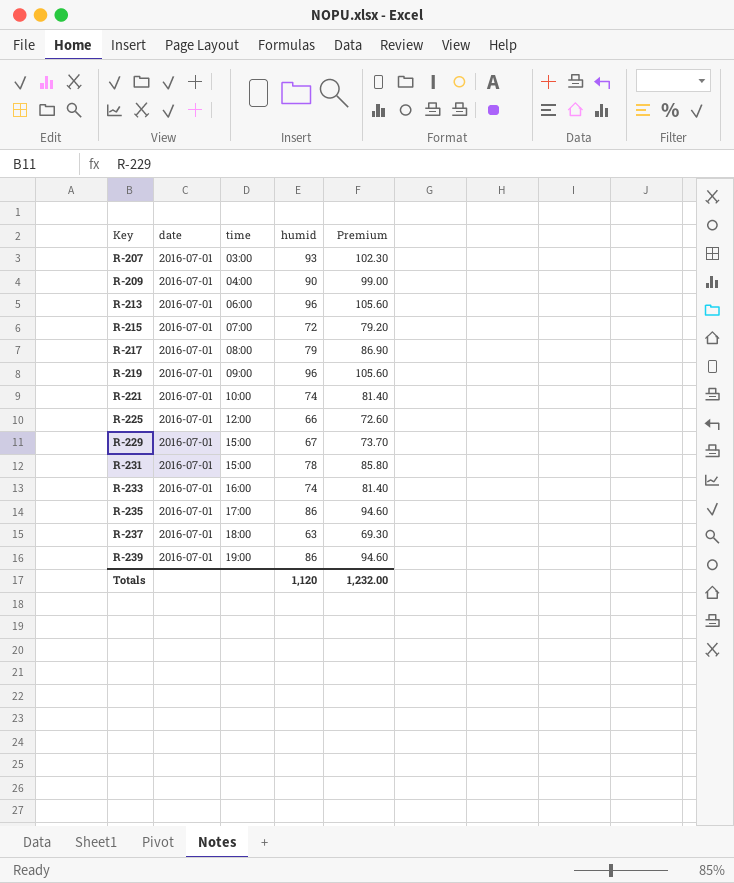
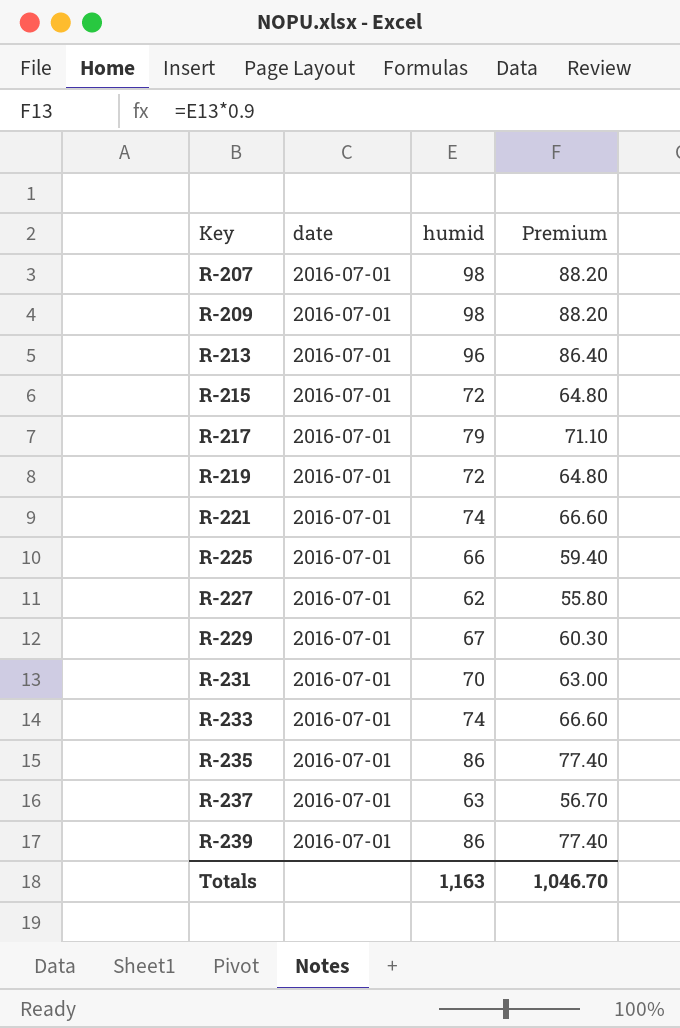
column time | position: 3 -> none
column Premium | formula: [humid] * 1.1 -> [humid] * 0.9
R-207 | humid: 93 -> 98
R-209 | humid: 90 -> 98
R-219 | humid: 96 -> 72
row R-227: none -> 2016-07-01 | 62 | 55.80
R-231 | humid: 78 -> 70
Totals | humid: 1,120 -> 1,163
Totals | Premium: 1,232.00 -> 1,046.70

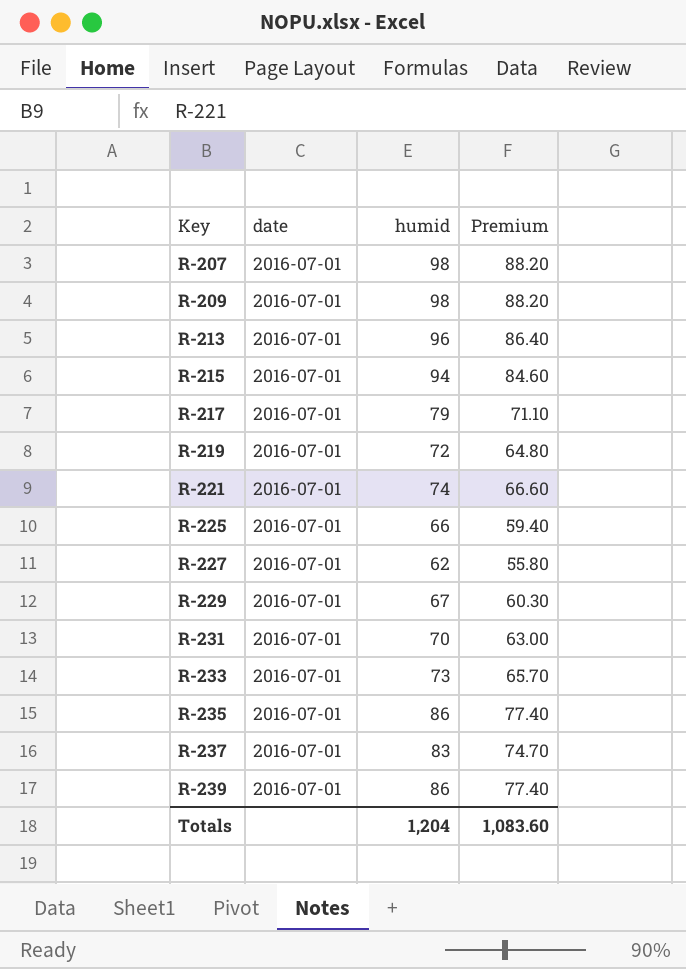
R-215 | humid: 72 -> 94
R-215 | Premium: 64.80 -> 84.60
R-233 | humid: 74 -> 73
R-233 | Premium: 66.60 -> 65.70
R-237 | humid: 63 -> 83
R-237 | Premium: 56.70 -> 74.70
Totals | humid: 1,163 -> 1,204
Totals | Premium: 1,046.70 -> 1,083.60

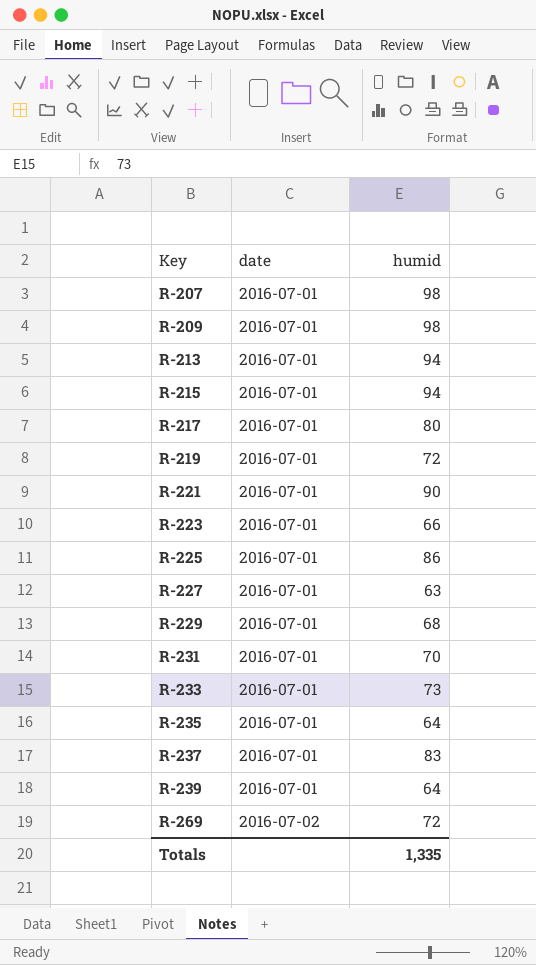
column Premium | formula: [humid] * 0.9 -> none
R-213 | humid: 96 -> 94
R-217 | humid: 79 -> 80
R-221 | humid: 74 -> 90
row R-223: none -> 2016-07-01 | 66
R-225 | humid: 66 -> 86
R-227 | humid: 62 -> 63
R-229 | humid: 67 -> 68
R-235 | humid: 86 -> 64
R-239 | humid: 86 -> 64
row R-269: none -> 2016-07-02 | 72
Totals | humid: 1,204 -> 1,335

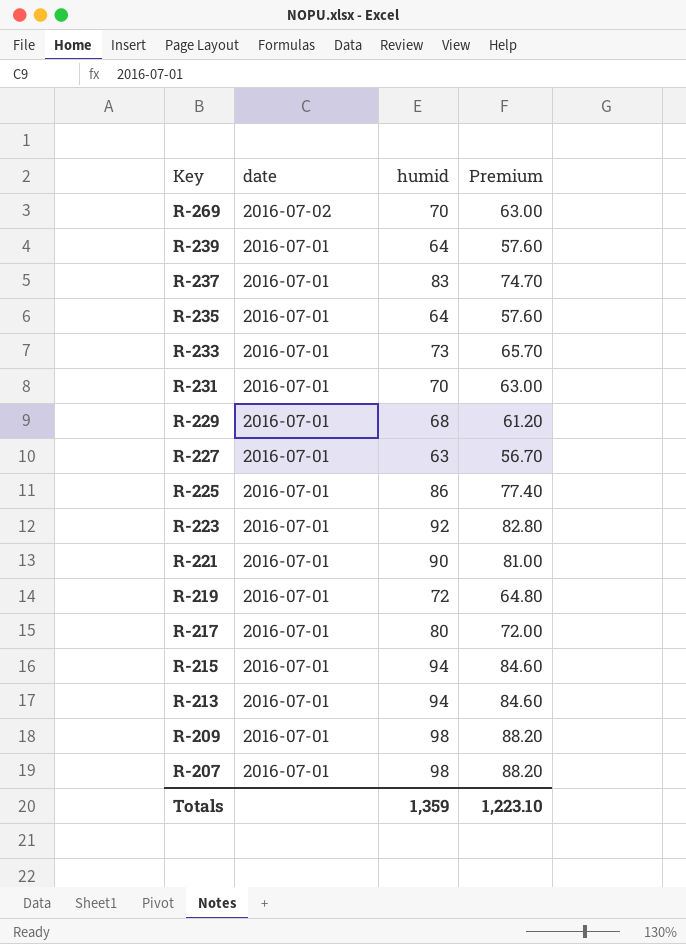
row order: Key ascending -> Key descending
column Premium | formula: none -> [humid] * 0.9
R-269 | humid: 72 -> 70
R-223 | humid: 66 -> 92
Totals | humid: 1,335 -> 1,359

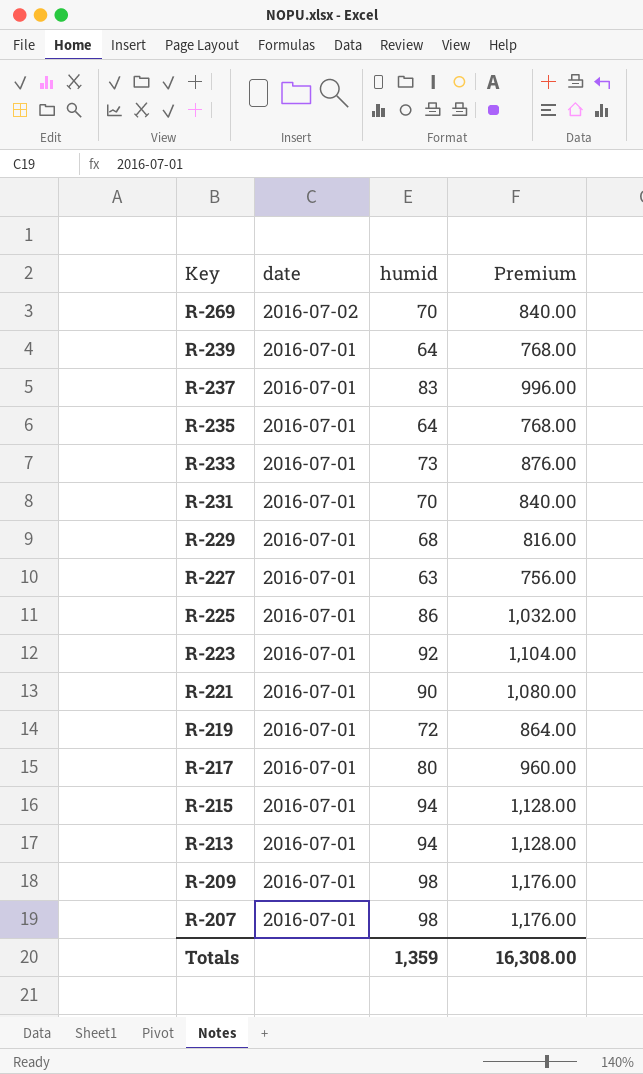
column Premium | formula: [humid] * 0.9 -> [humid] * 12
Totals | Premium: 1,223.10 -> 16,308.00

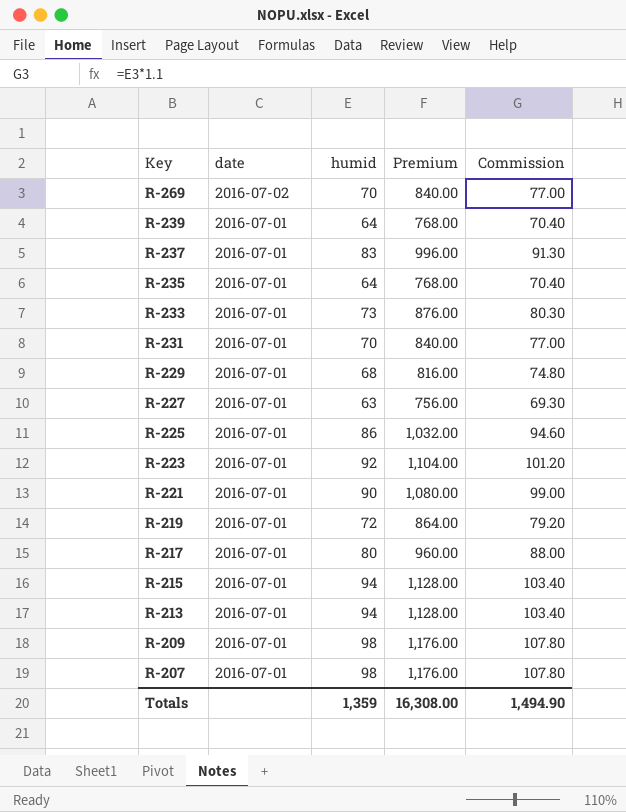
column Commission | formula: none -> [humid] * 1.1

